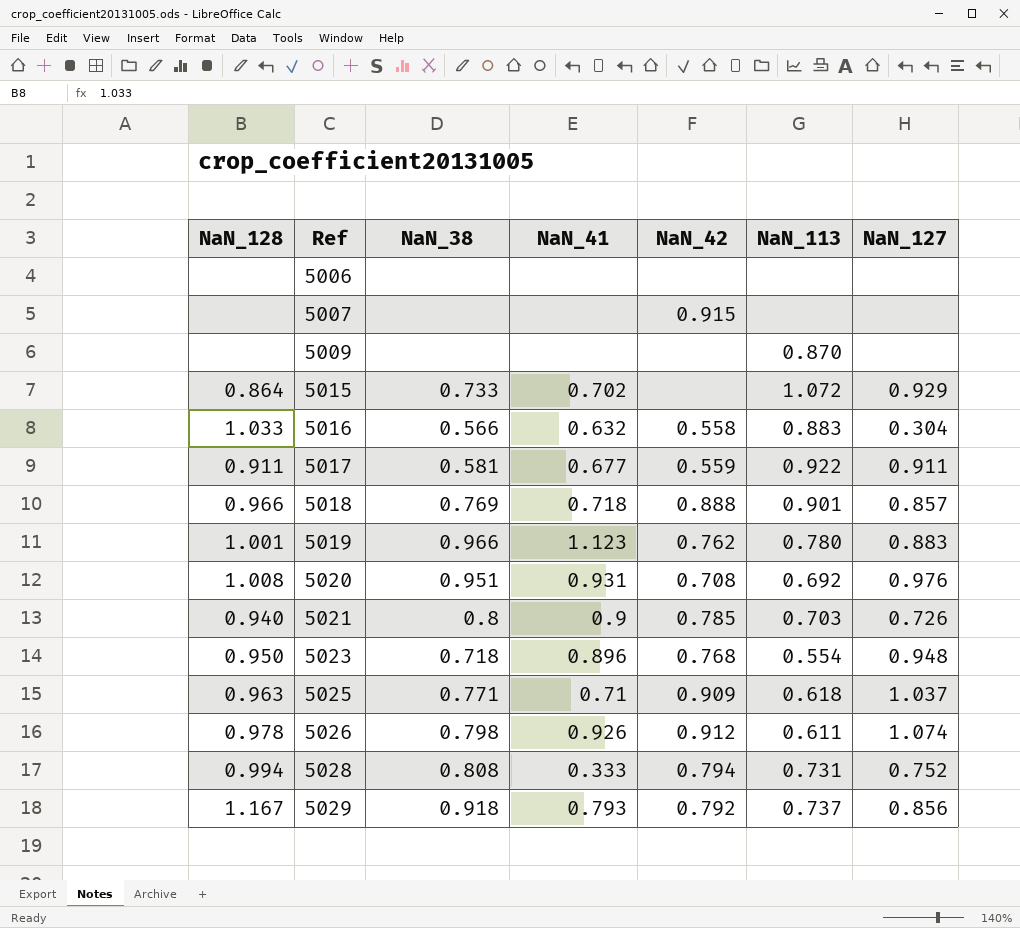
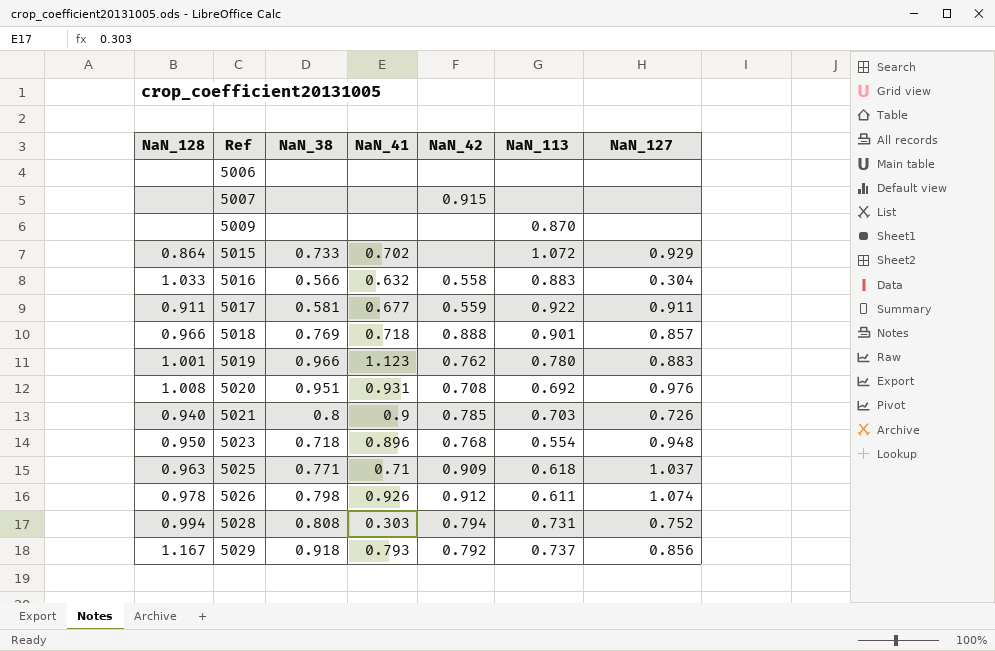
5028 | NaN_41: 0.333 -> 0.303

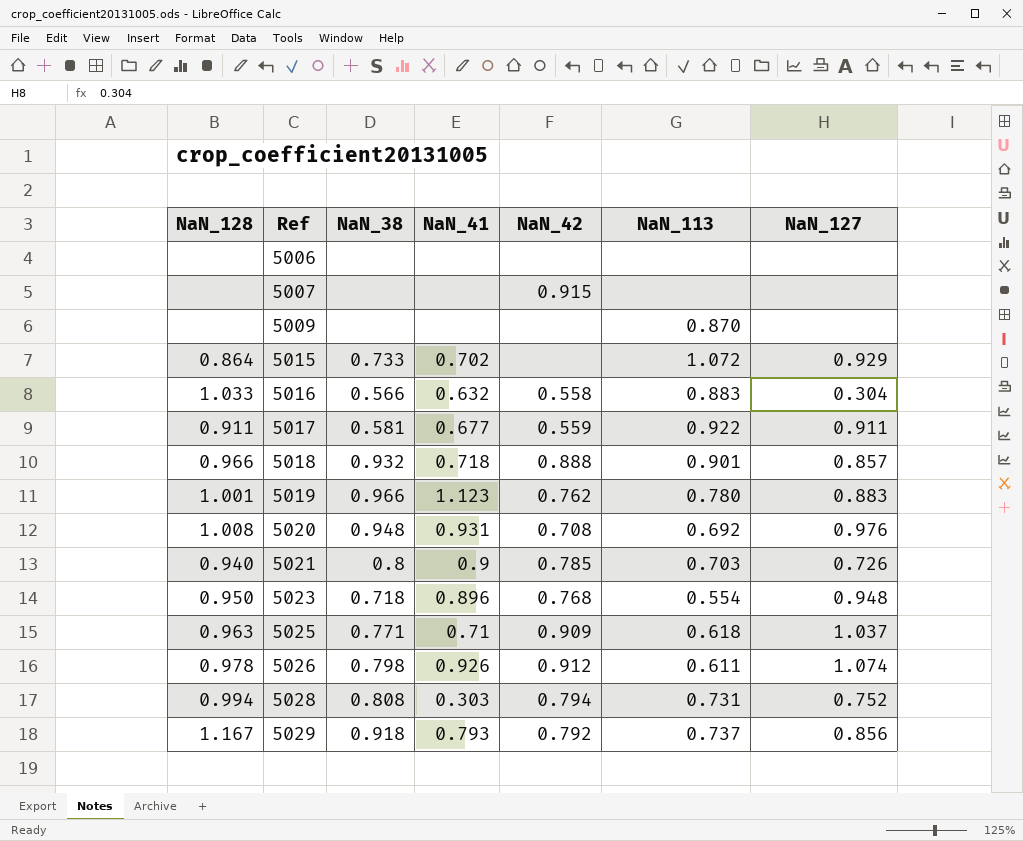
5018 | NaN_38: 0.769 -> 0.932
5020 | NaN_38: 0.951 -> 0.948

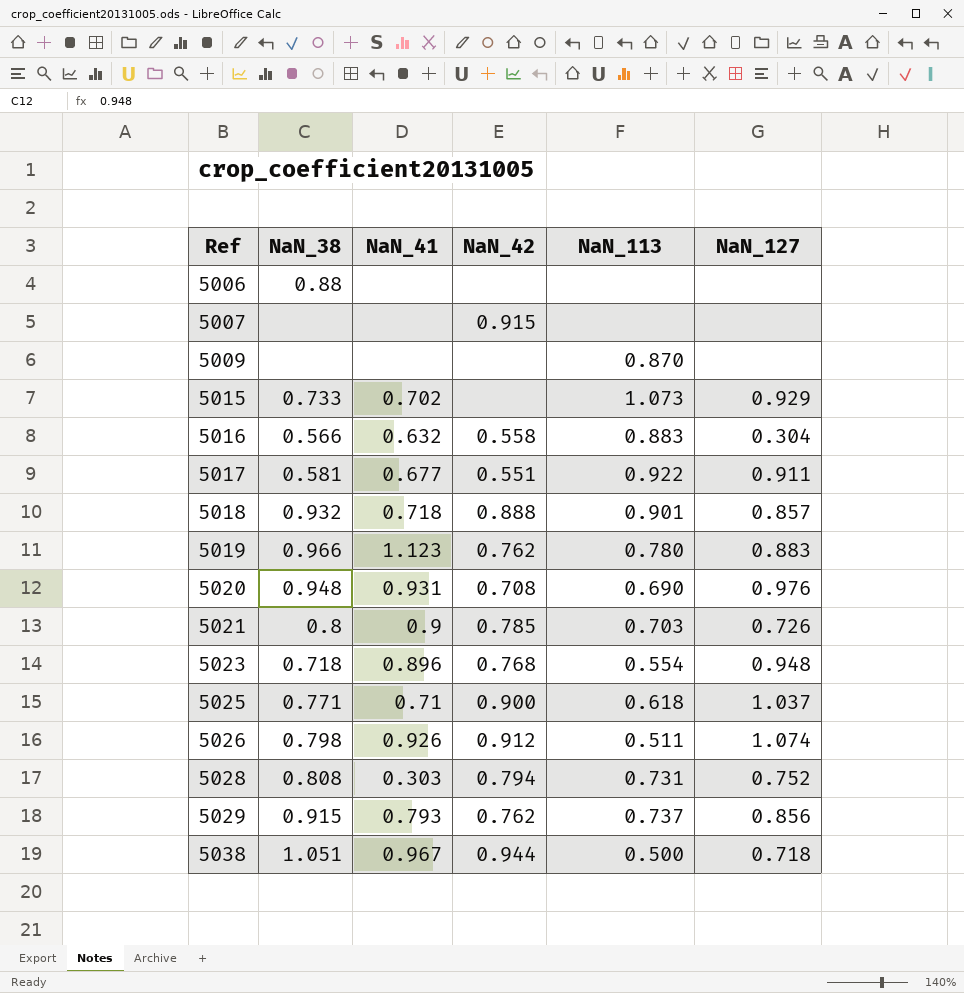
column NaN_128 | position: 1 -> none
5006 | NaN_38: none -> 0.88
5015 | NaN_113: 1.072 -> 1.073
5017 | NaN_42: 0.559 -> 0.551
5020 | NaN_113: 0.692 -> 0.690
5025 | NaN_42: 0.909 -> 0.900
5026 | NaN_113: 0.611 -> 0.511
5029 | NaN_38: 0.918 -> 0.915
5029 | NaN_42: 0.792 -> 0.762
row 5038: none -> 1.051 | 0.967 | 0.944 | 0.500 | 0.718

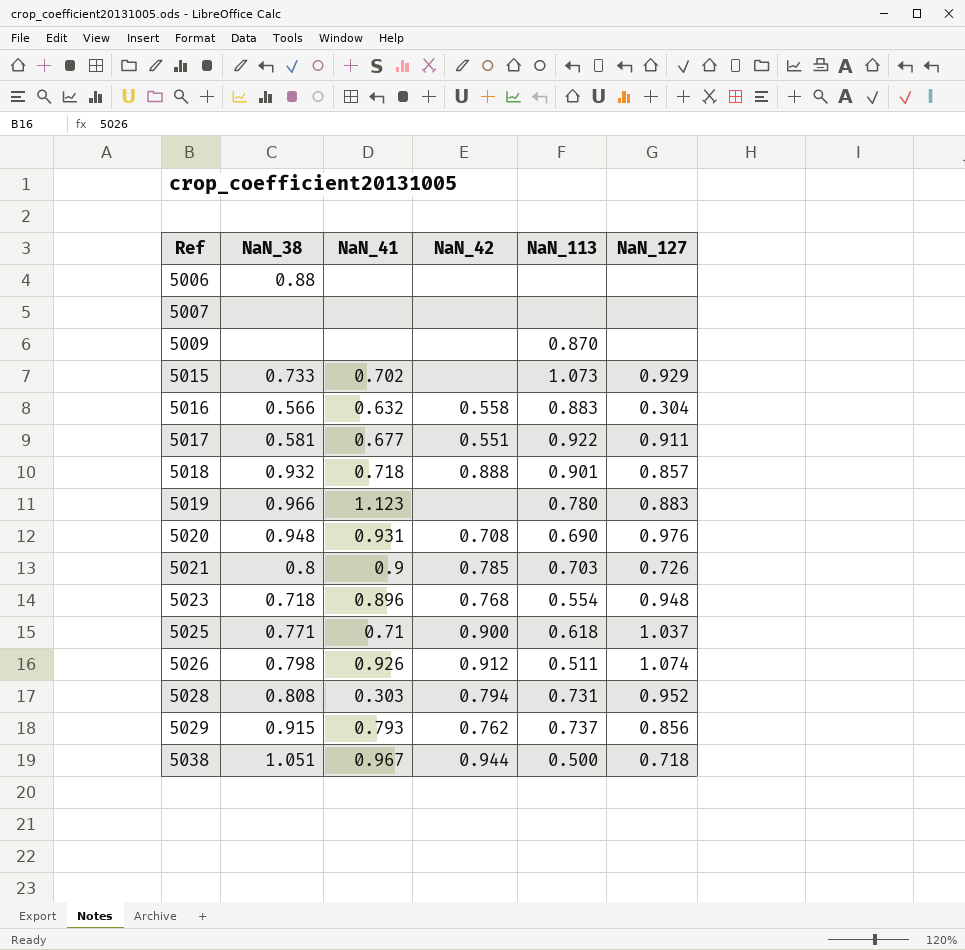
5007 | NaN_42: 0.915 -> none
5019 | NaN_42: 0.762 -> none
5028 | NaN_127: 0.752 -> 0.952

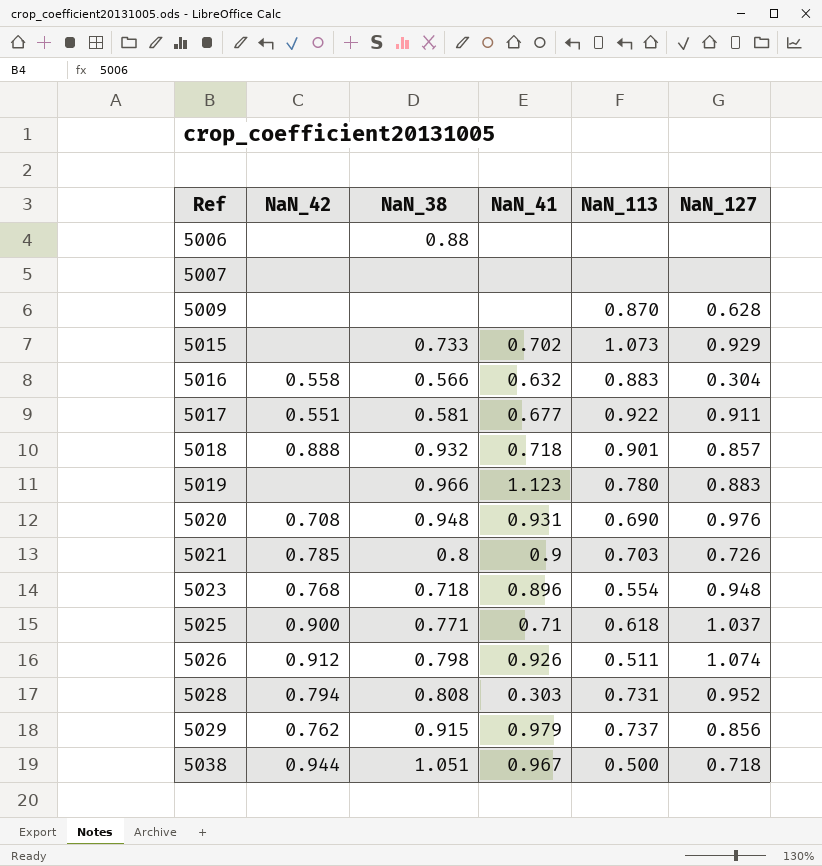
column NaN_42 | position: 4 -> 2
5009 | NaN_127: none -> 0.628
5029 | NaN_41: 0.793 -> 0.979

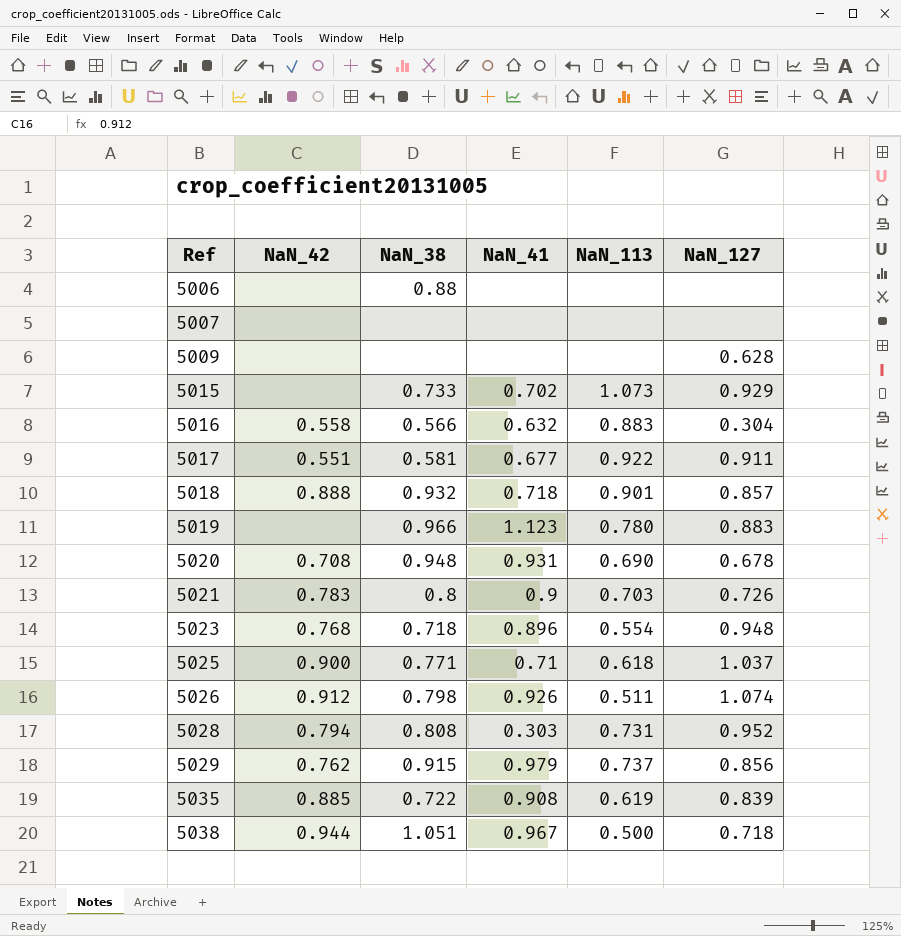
5009 | NaN_113: 0.870 -> none
5020 | NaN_127: 0.976 -> 0.678
5021 | NaN_42: 0.785 -> 0.783
row 5035: none -> 0.885 | 0.722 | 0.908 | 0.619 | 0.839

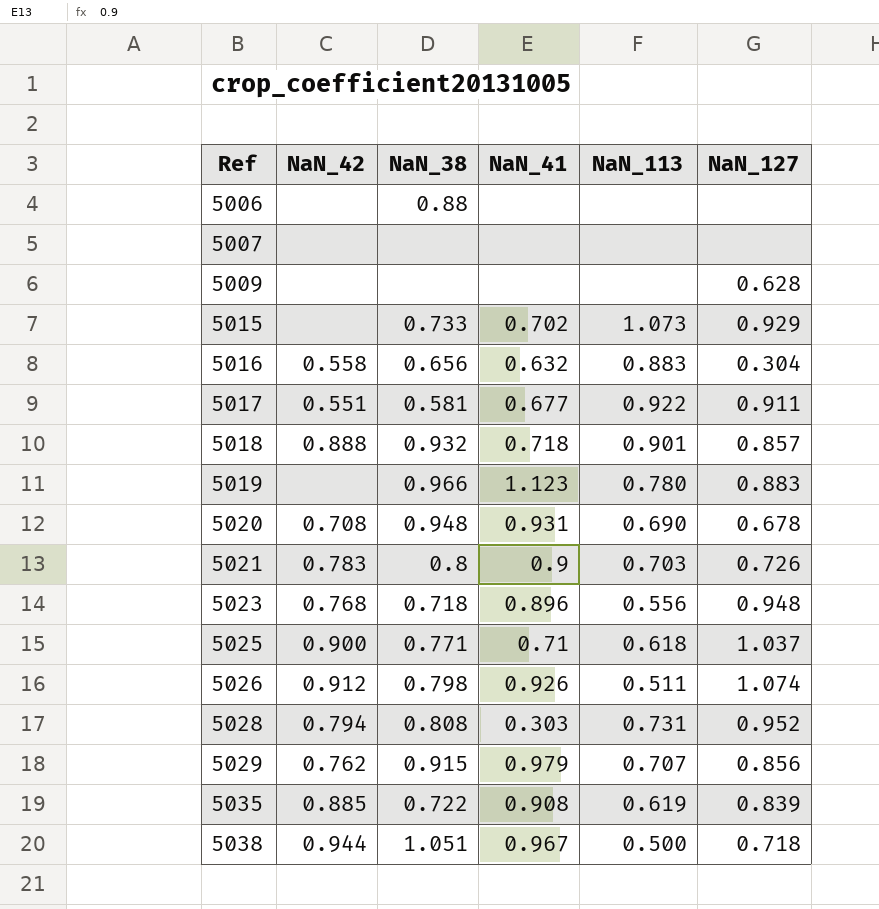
5016 | NaN_38: 0.566 -> 0.656
5023 | NaN_113: 0.554 -> 0.556
5029 | NaN_113: 0.737 -> 0.707

